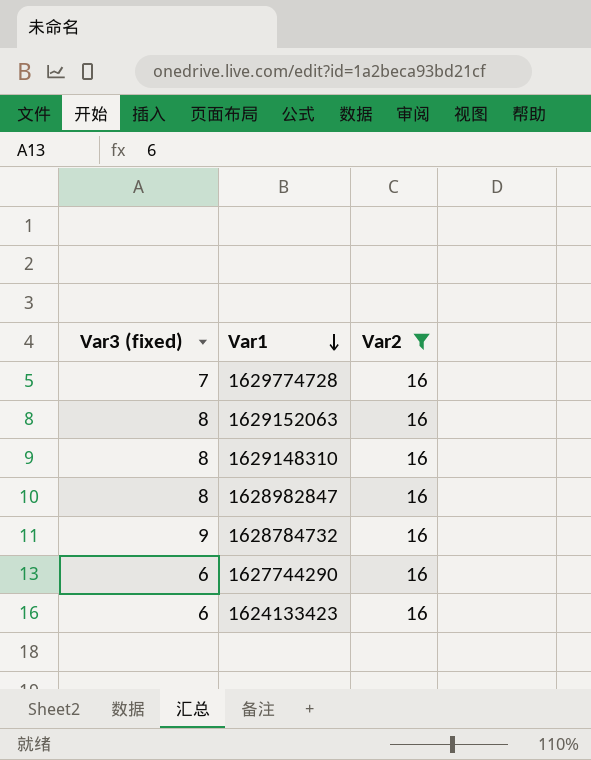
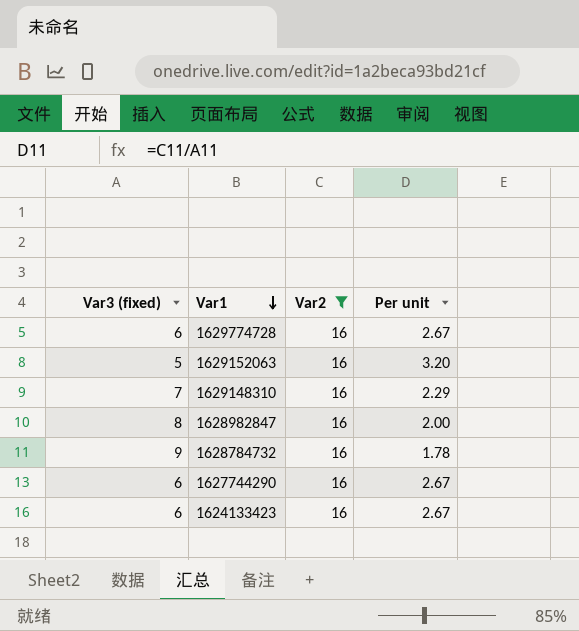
column Per unit | formula: none -> [Var2] / [Var3 (fixed)]
1629774728 | Var3 (fixed): 7 -> 6
1629152063 | Var3 (fixed): 8 -> 5
1629148310 | Var3 (fixed): 8 -> 7

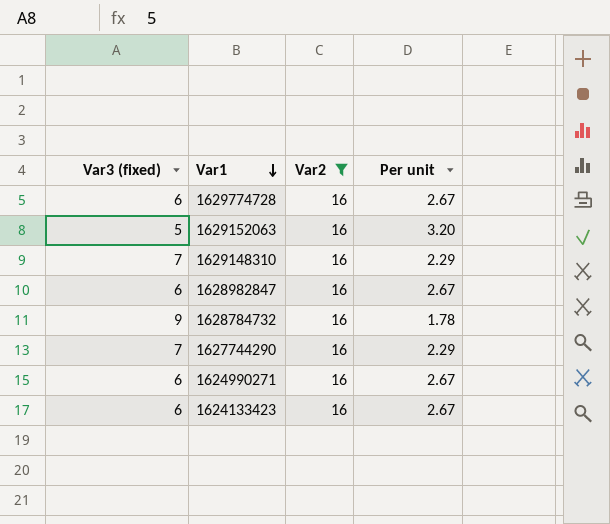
1628982847 | Var3 (fixed): 8 -> 6
1628982847 | Per unit: 2.00 -> 2.67
1627744290 | Var3 (fixed): 6 -> 7
1627744290 | Per unit: 2.67 -> 2.29
row 1624990271: none -> 6 | 16 | 2.67

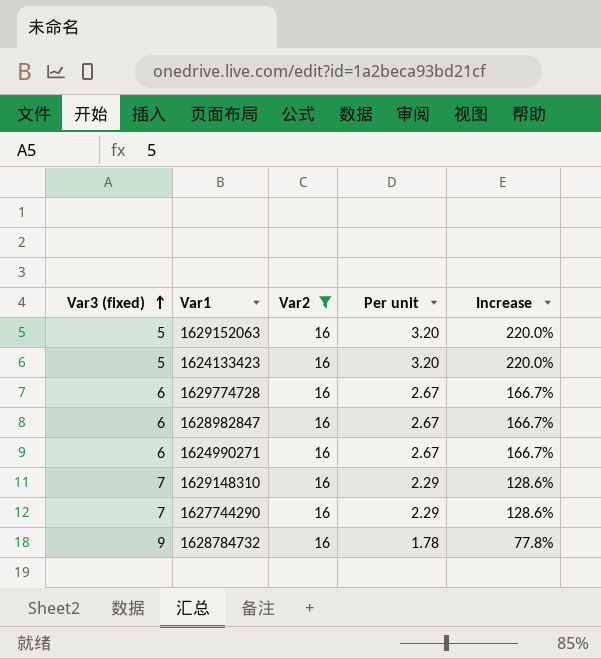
row order: Var1 descending -> Var3 (fixed) ascending
column Increase | formula: none -> ([Var2] - [Var3 (fixed)]) / [Var3 (fixed)]
1624133423 | Var3 (fixed): 6 -> 5
1624133423 | Per unit: 2.67 -> 3.20

